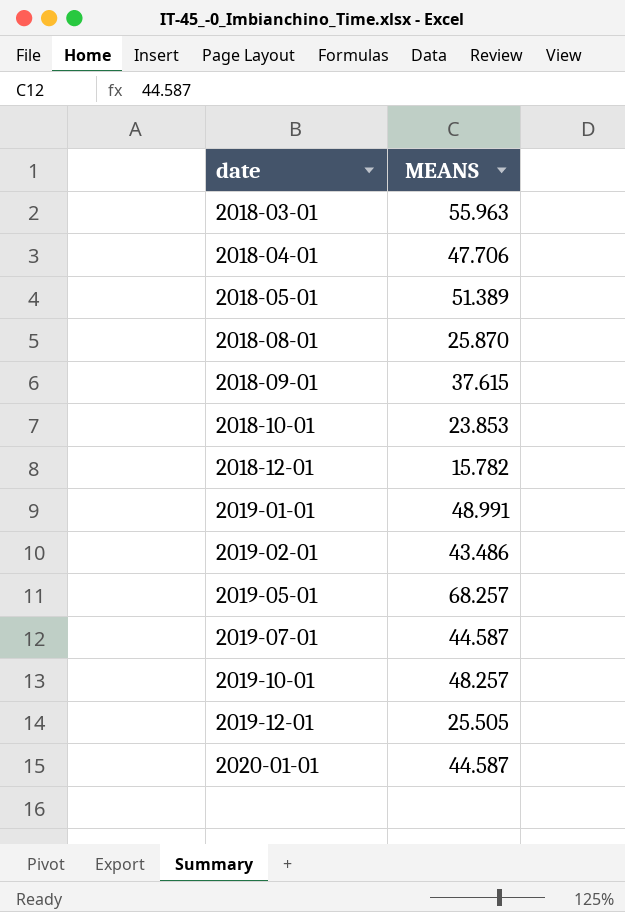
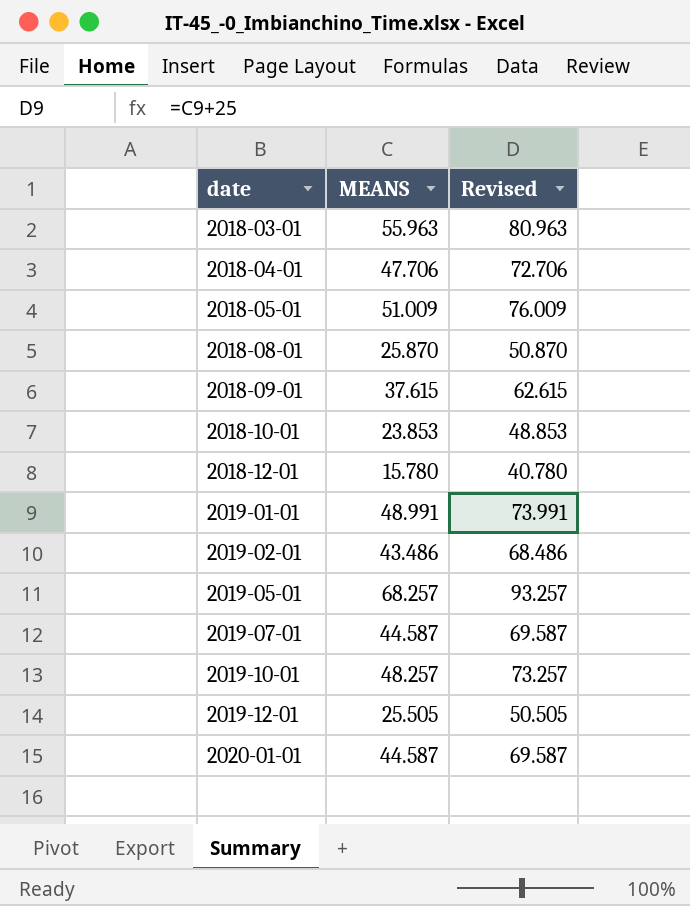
column Revised | formula: none -> [MEANS] + 25
2018-05-01 | MEANS: 51.389 -> 51.009
2018-12-01 | MEANS: 15.782 -> 15.780

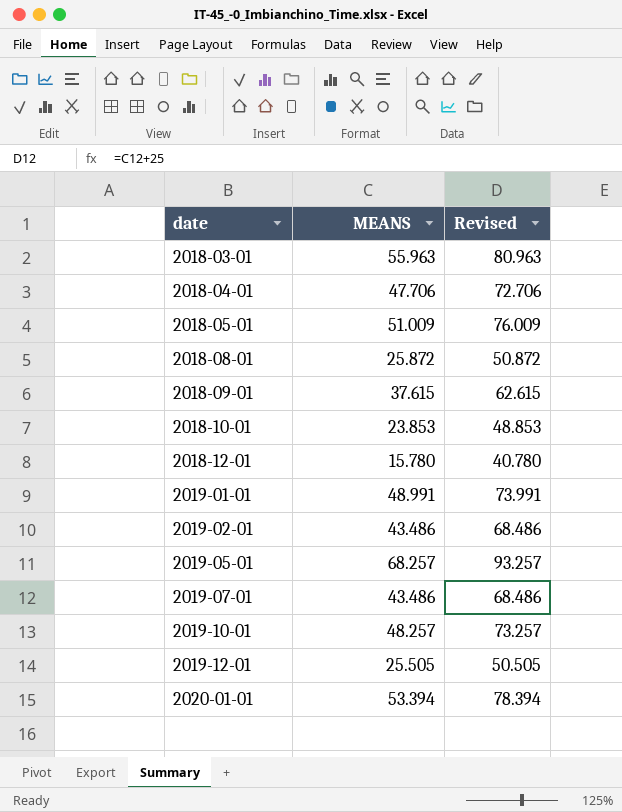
2018-08-01 | MEANS: 25.870 -> 25.872
2018-08-01 | Revised: 50.870 -> 50.872
2019-07-01 | MEANS: 44.587 -> 43.486
2019-07-01 | Revised: 69.587 -> 68.486
2020-01-01 | MEANS: 44.587 -> 53.394
2020-01-01 | Revised: 69.587 -> 78.394

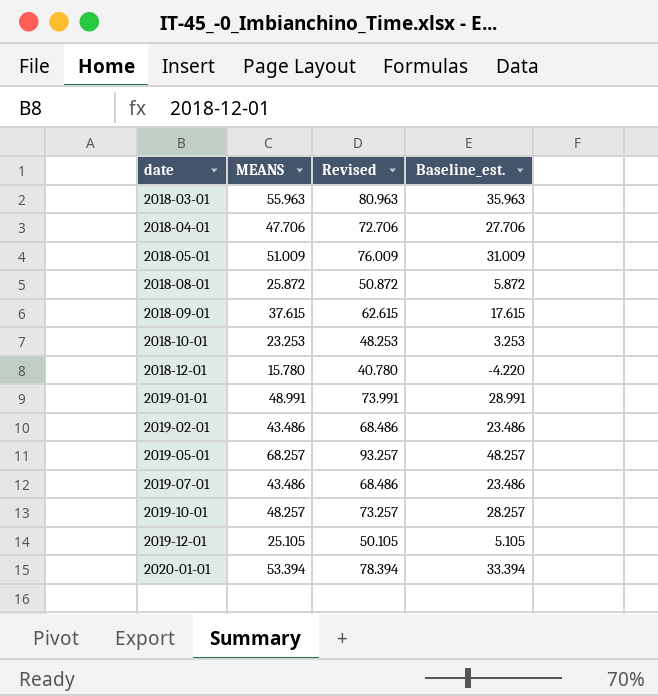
column Baseline_est. | formula: none -> [MEANS] - 20
2018-10-01 | MEANS: 23.853 -> 23.253
2018-10-01 | Revised: 48.853 -> 48.253
2019-12-01 | MEANS: 25.505 -> 25.105
2019-12-01 | Revised: 50.505 -> 50.105

